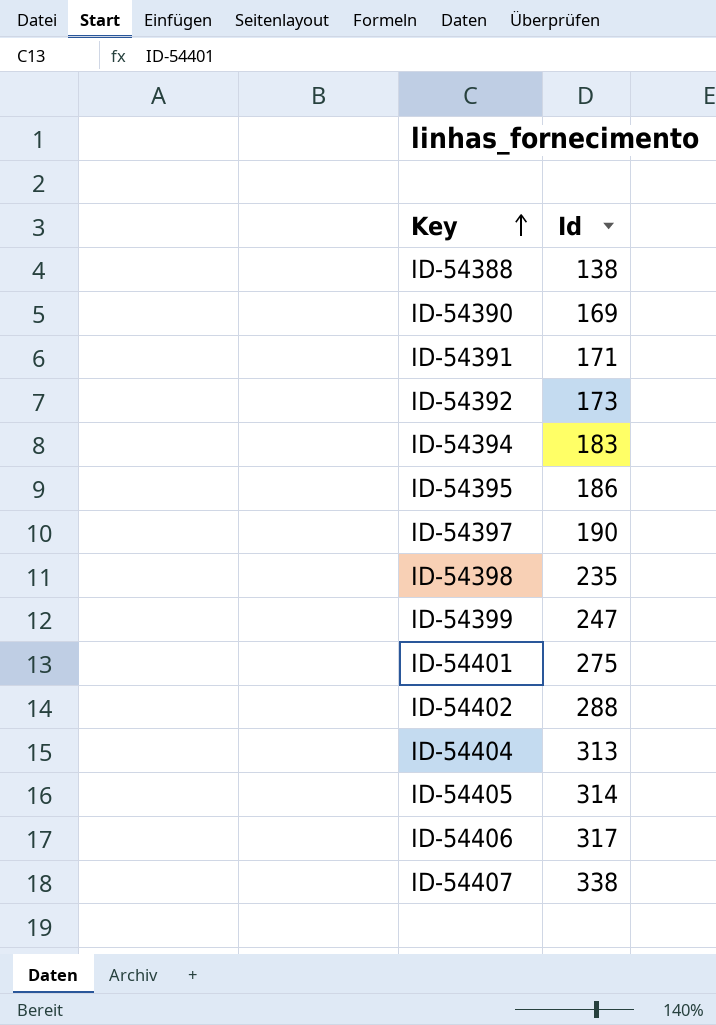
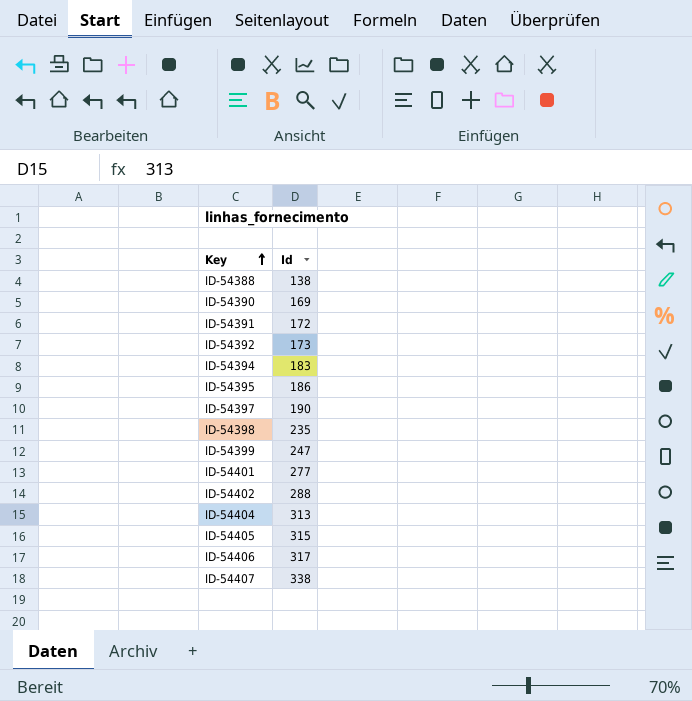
ID-54391 | Id: 171 -> 172
ID-54401 | Id: 275 -> 277
ID-54405 | Id: 314 -> 315

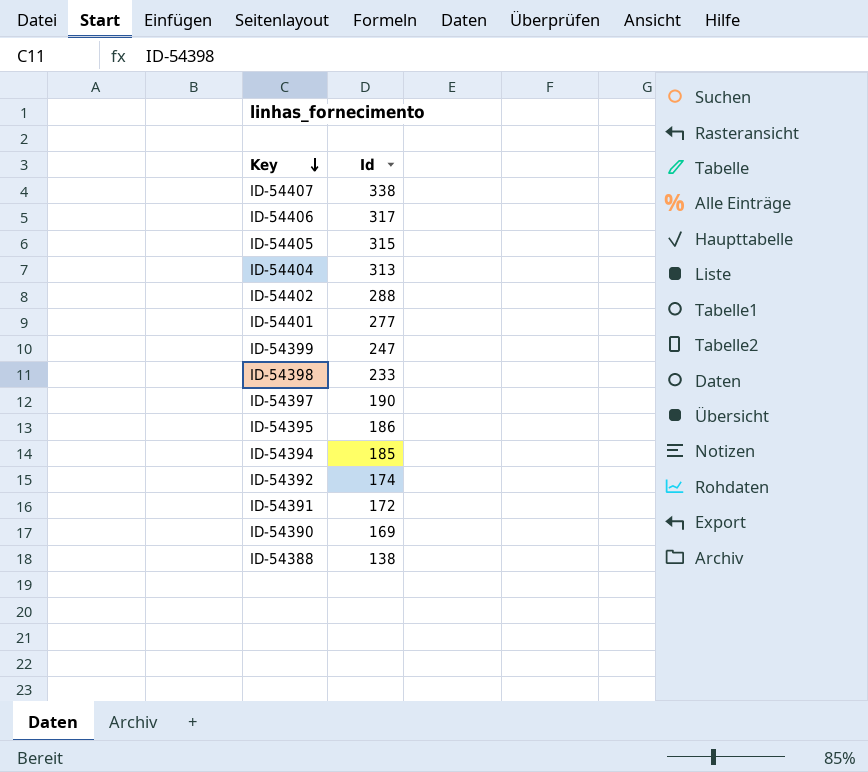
row order: Key ascending -> Key descending
ID-54398 | Id: 235 -> 233
ID-54394 | Id: 183 -> 185
ID-54392 | Id: 173 -> 174

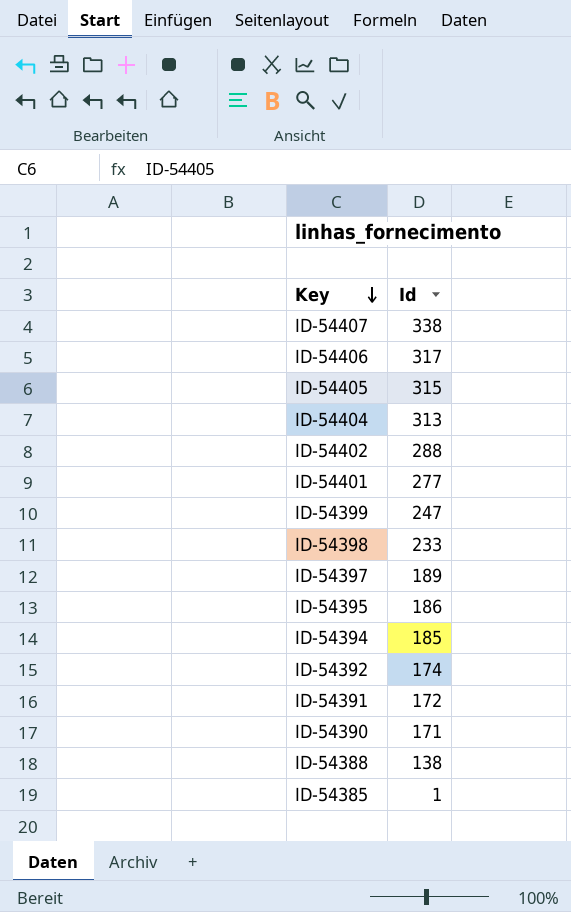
ID-54397 | Id: 190 -> 189
ID-54390 | Id: 169 -> 171
row ID-54385: none -> 1

